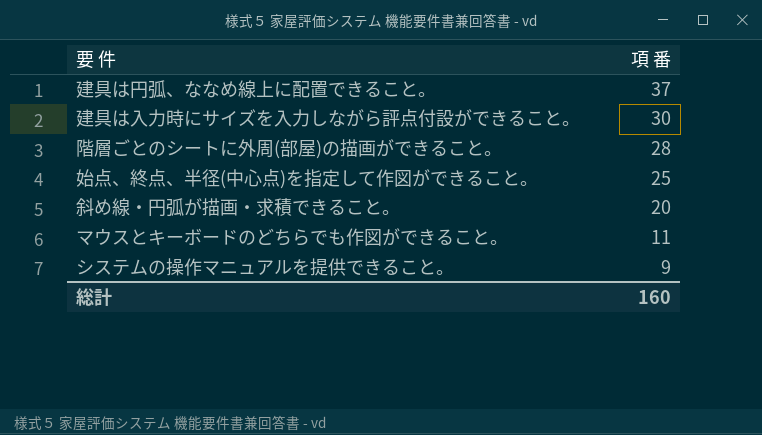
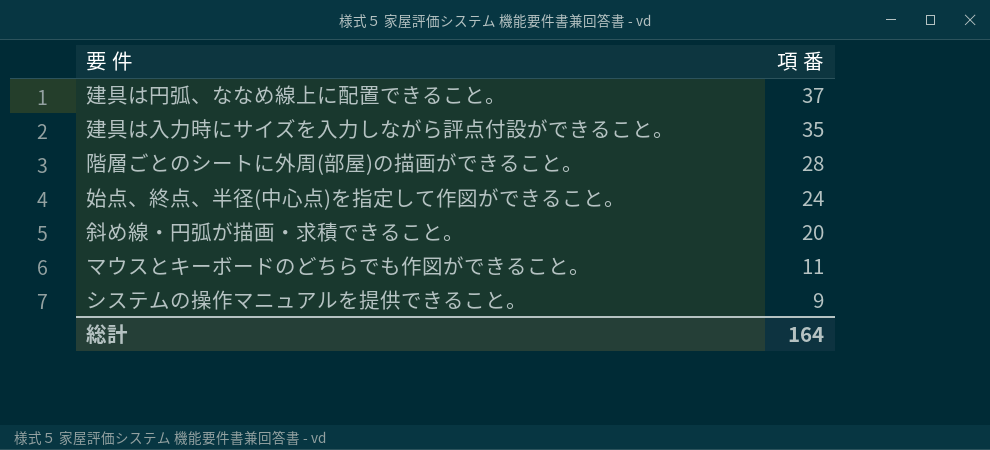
建具は入力時にサイズを入力しながら評点付設ができること。 | 項 番: 30 -> 35
始点、終点、半径(中心点)を指定して作図ができること。 | 項 番: 25 -> 24
総計 | 項 番: 160 -> 164

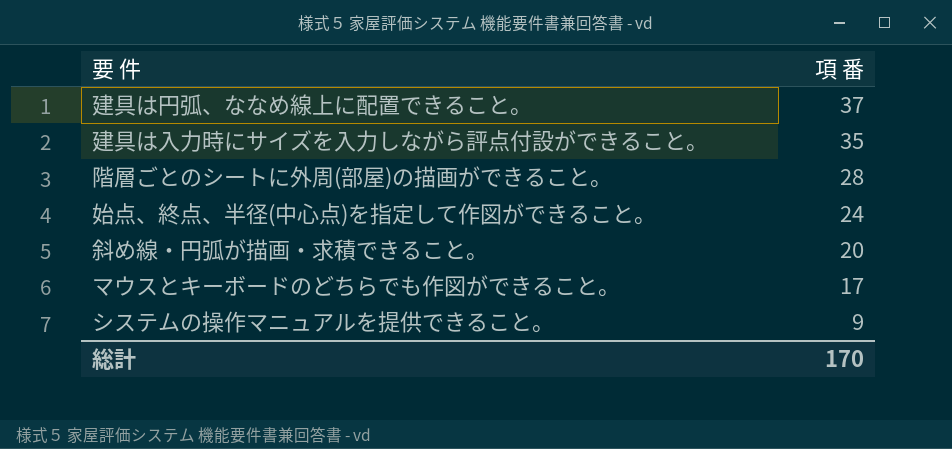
マウスとキーボードのどちらでも作図ができること。 | 項 番: 11 -> 17
総計 | 項 番: 164 -> 170

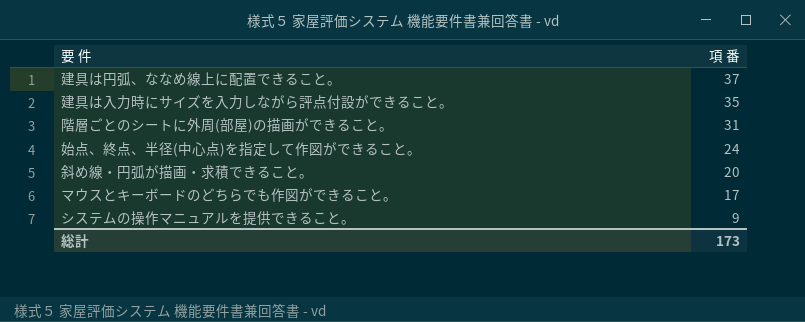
階層ごとのシートに外周(部屋)の描画ができること。 | 項 番: 28 -> 31
総計 | 項 番: 170 -> 173

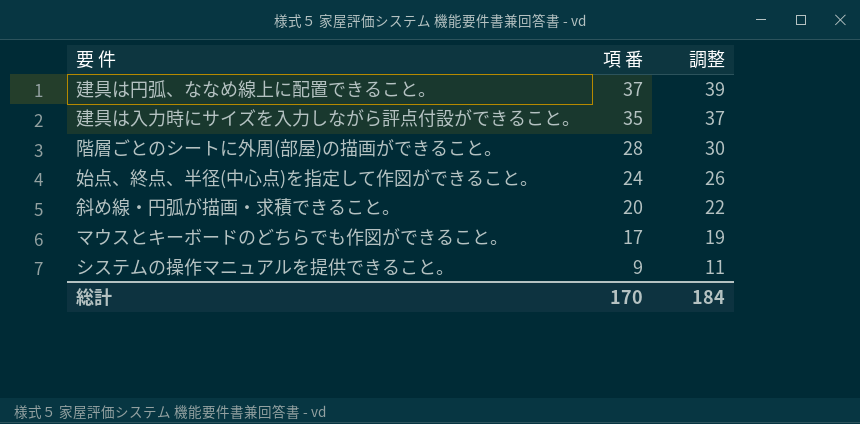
column 調整 | formula: none -> [項 番] + 2
階層ごとのシートに外周(部屋)の描画ができること。 | 項 番: 31 -> 28
総計 | 項 番: 173 -> 170

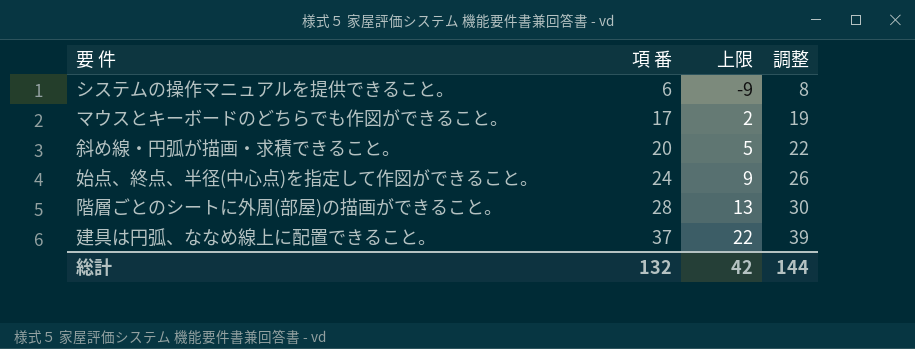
row order: 項 番 descending -> 項 番 ascending
column 上限 | formula: none -> [項 番] - 15
row 建具は入力時にサイズを入力しながら評点付設ができること。: 35 | 37 -> none
システムの操作マニュアルを提供できること。 | 項 番: 9 -> 6
システムの操作マニュアルを提供できること。 | 調整: 11 -> 8
総計 | 項 番: 170 -> 132
総計 | 調整: 184 -> 144

